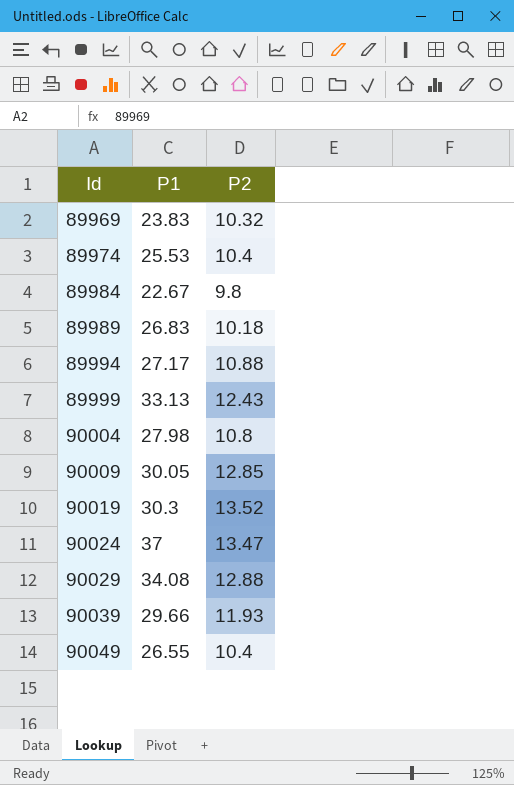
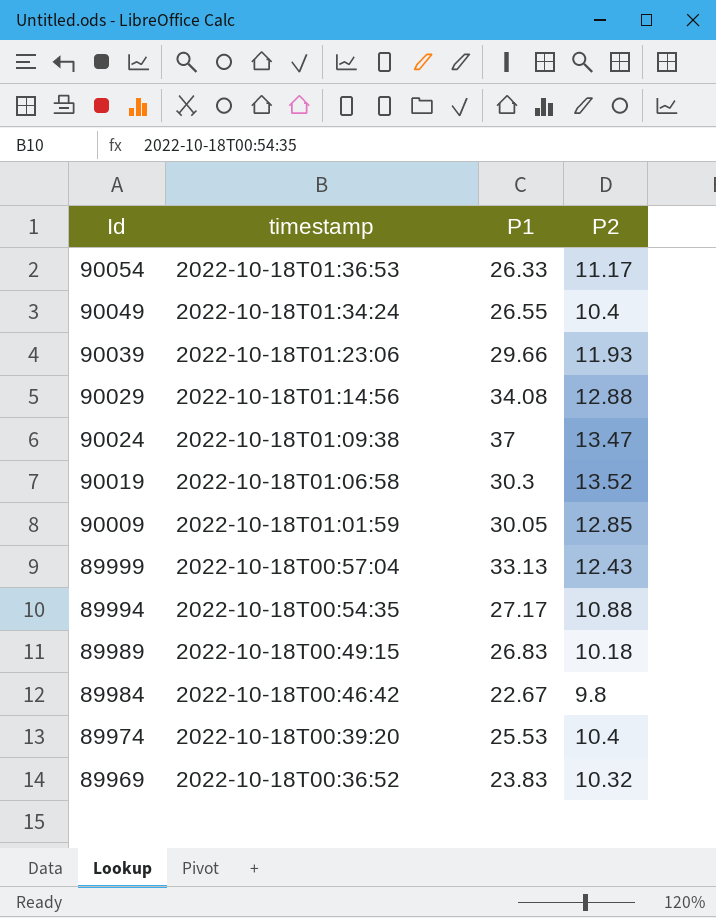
row order: Id ascending -> Id descending
column timestamp | position: none -> 2
row 90004: 27.98 | 10.8 -> none
row 90054: none -> 2022-10-18T01:36:53 | 26.33 | 11.17

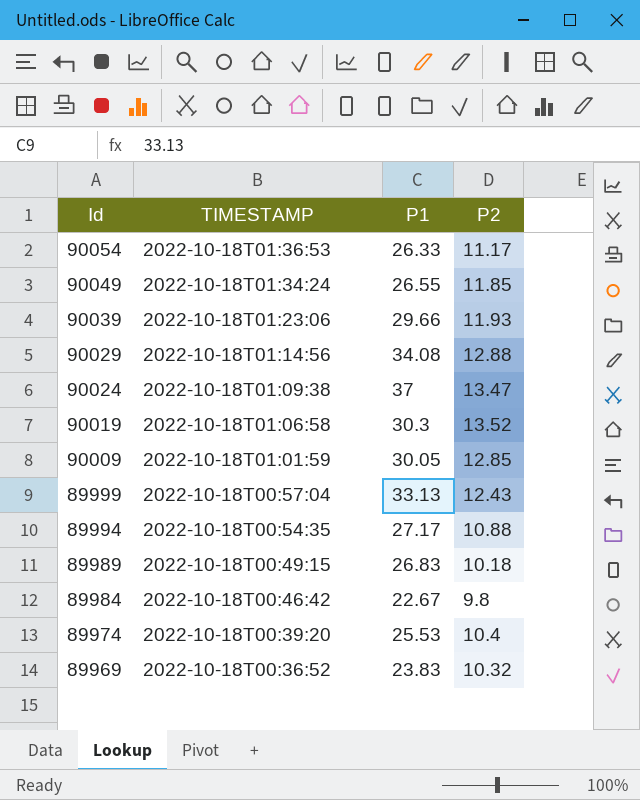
column name: timestamp -> TIMESTAMP
90049 | P2: 10.4 -> 11.85

